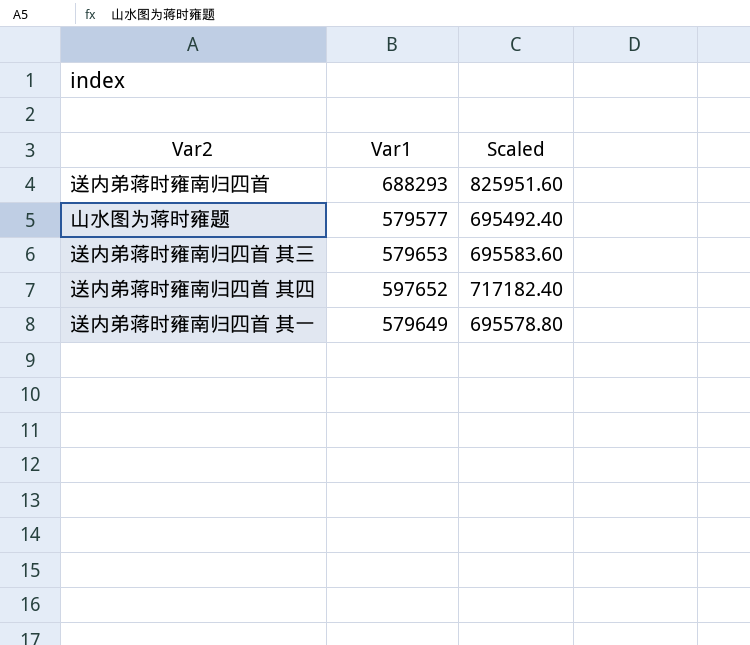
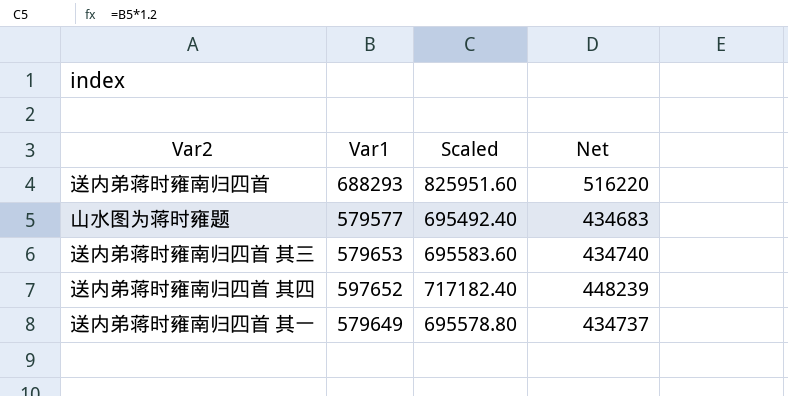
column Net | formula: none -> [Var1] * 0.75

